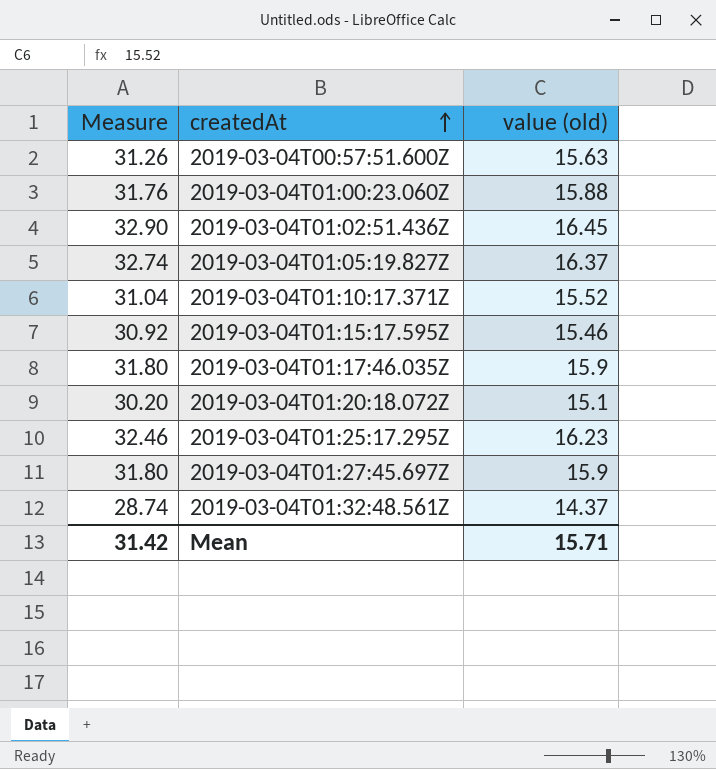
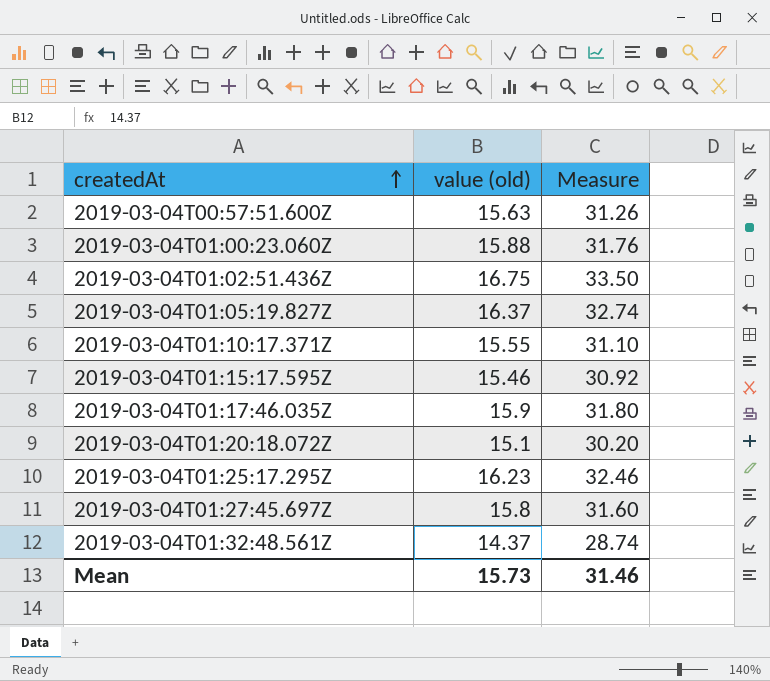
column Measure | position: 1 -> 3
2019-03-04T01:02:51.436Z | value (old): 16.45 -> 16.75
2019-03-04T01:02:51.436Z | Measure: 32.90 -> 33.50
2019-03-04T01:10:17.371Z | value (old): 15.52 -> 15.55
2019-03-04T01:10:17.371Z | Measure: 31.04 -> 31.10
2019-03-04T01:27:45.697Z | value (old): 15.9 -> 15.8
2019-03-04T01:27:45.697Z | Measure: 31.80 -> 31.60
Mean | value (old): 15.71 -> 15.73
Mean | Measure: 31.42 -> 31.46

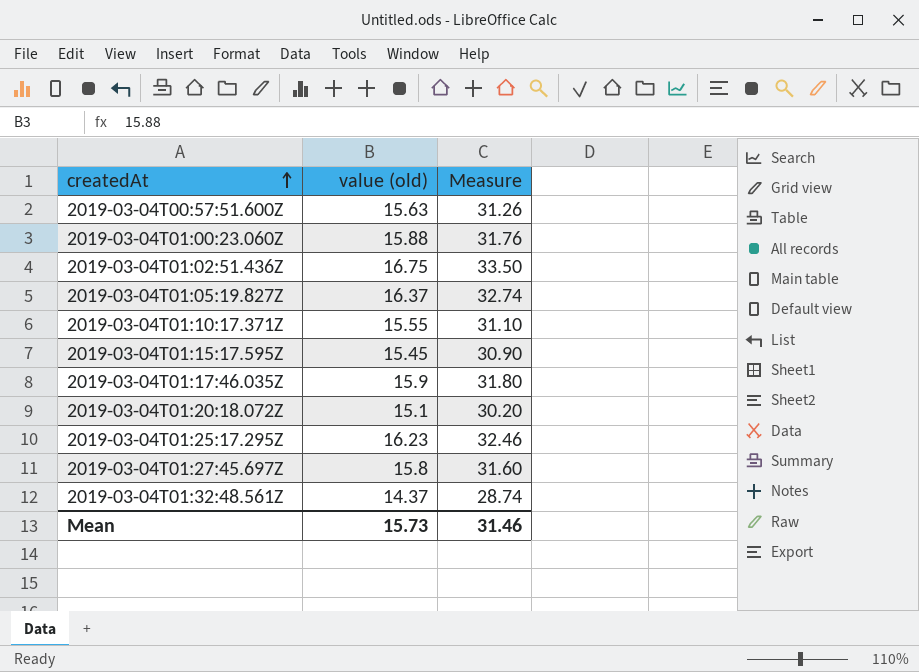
2019-03-04T01:15:17.595Z | value (old): 15.46 -> 15.45
2019-03-04T01:15:17.595Z | Measure: 30.92 -> 30.90

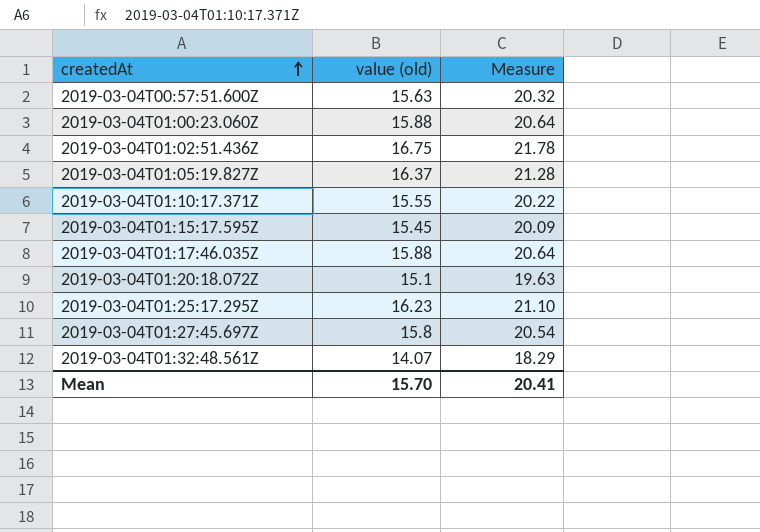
column Measure | formula: [value (old)] * 2 -> [value (old)] * 1.3
2019-03-04T01:17:46.035Z | value (old): 15.9 -> 15.88
2019-03-04T01:32:48.561Z | value (old): 14.37 -> 14.07
Mean | value (old): 15.73 -> 15.70
Mean | Measure: 31.46 -> 20.41

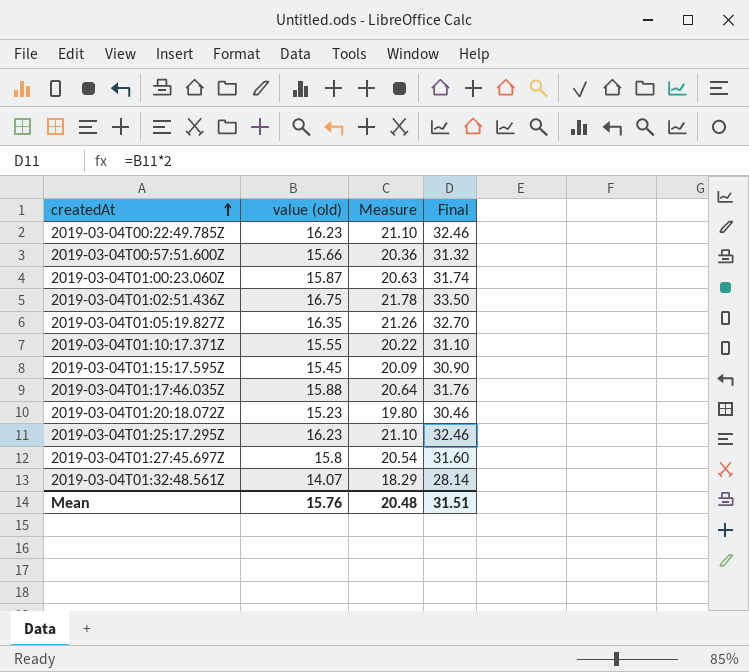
column Final | formula: none -> [value (old)] * 2
row 2019-03-04T00:22:49.785Z: none -> 16.23 | 21.10 | 32.46
2019-03-04T00:57:51.600Z | value (old): 15.63 -> 15.66
2019-03-04T00:57:51.600Z | Measure: 20.32 -> 20.36
2019-03-04T01:00:23.060Z | value (old): 15.88 -> 15.87
2019-03-04T01:00:23.060Z | Measure: 20.64 -> 20.63
2019-03-04T01:05:19.827Z | value (old): 16.37 -> 16.35
2019-03-04T01:05:19.827Z | Measure: 21.28 -> 21.26
2019-03-04T01:20:18.072Z | value (old): 15.1 -> 15.23
2019-03-04T01:20:18.072Z | Measure: 19.63 -> 19.80
Mean | value (old): 15.70 -> 15.76
Mean | Measure: 20.41 -> 20.48

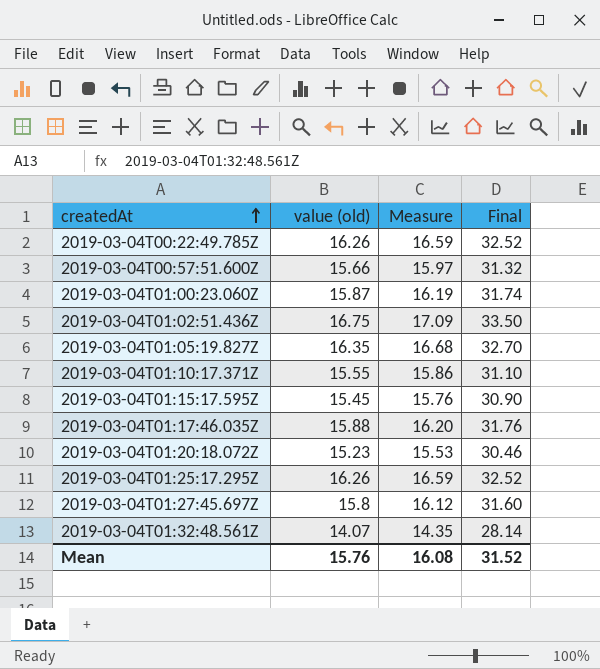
column Measure | formula: [value (old)] * 1.3 -> [value (old)] * 1.02
2019-03-04T00:22:49.785Z | value (old): 16.23 -> 16.26
2019-03-04T00:22:49.785Z | Final: 32.46 -> 32.52
2019-03-04T01:25:17.295Z | value (old): 16.23 -> 16.26
2019-03-04T01:25:17.295Z | Final: 32.46 -> 32.52
Mean | Measure: 20.48 -> 16.08
Mean | Final: 31.51 -> 31.52

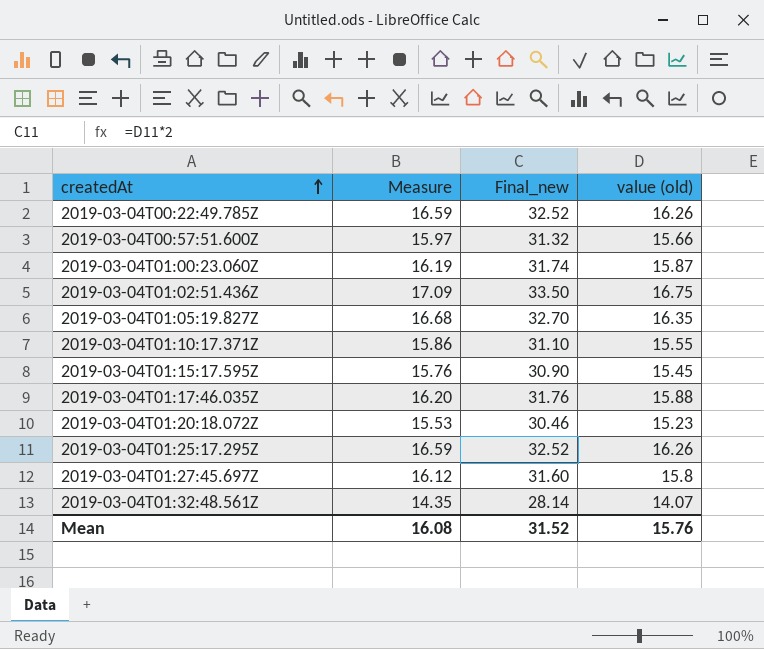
column name: Final -> Final_new
column value (old) | position: 2 -> 4

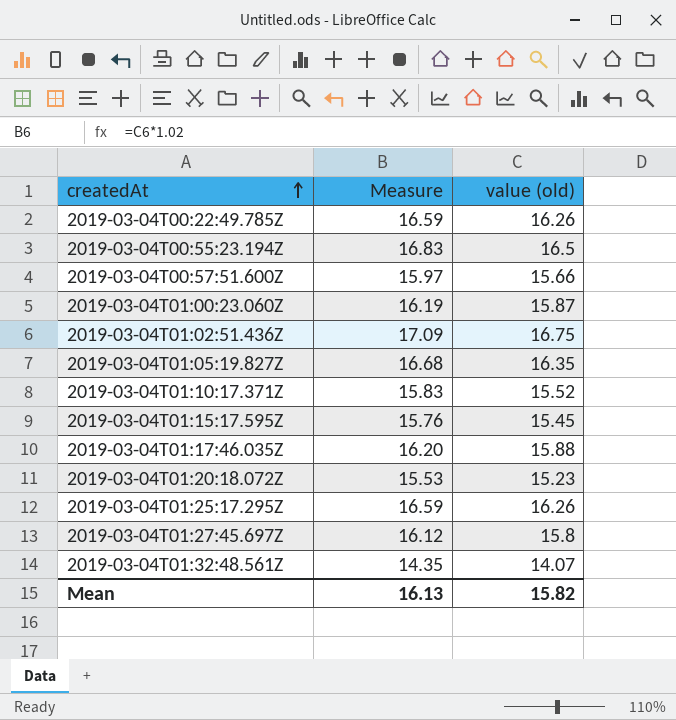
column Final_new | formula: [value (old)] * 2 -> none
row 2019-03-04T00:55:23.194Z: none -> 16.83 | 16.5
2019-03-04T01:10:17.371Z | Measure: 15.86 -> 15.83
2019-03-04T01:10:17.371Z | value (old): 15.55 -> 15.52
Mean | Measure: 16.08 -> 16.13
Mean | value (old): 15.76 -> 15.82

